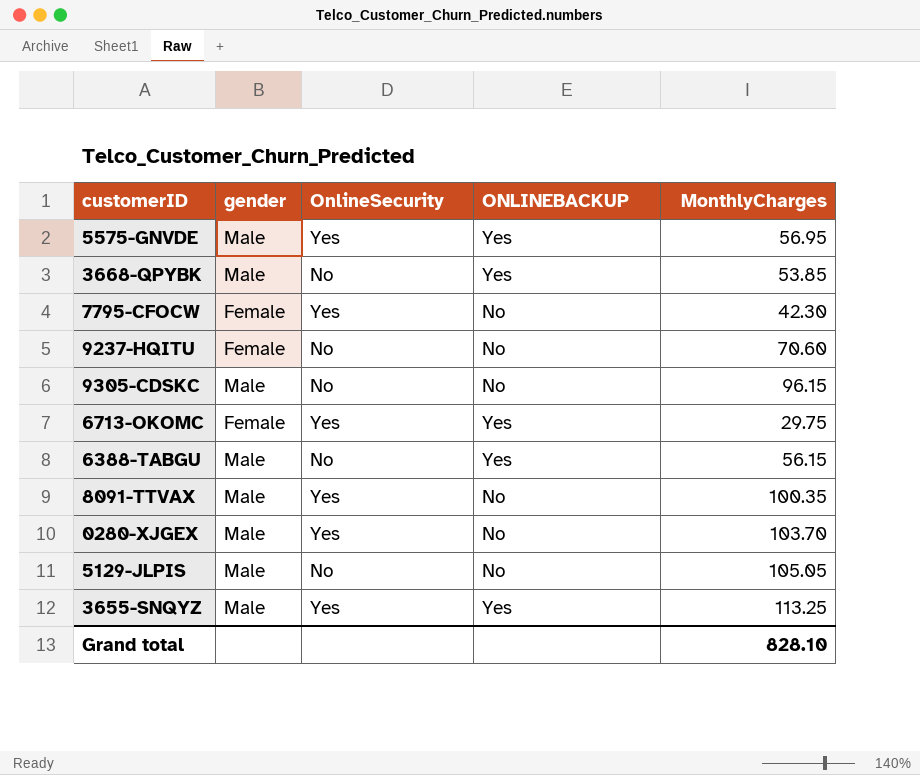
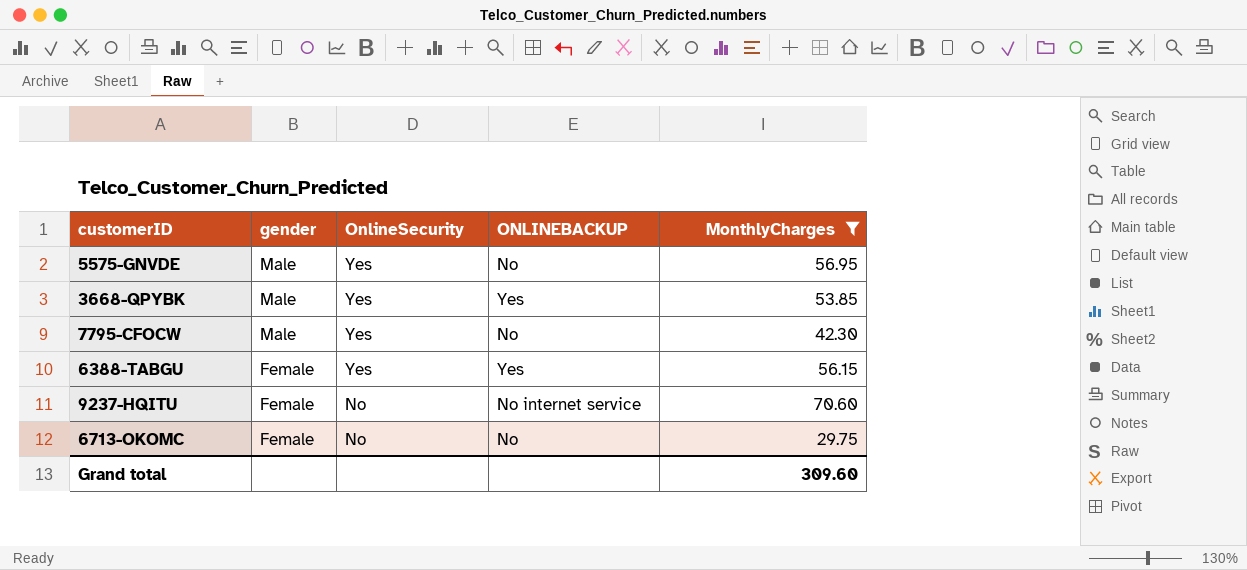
filter: none -> MonthlyCharges <= 70.60
row order: none -> gender descending
5575-GNVDE | ONLINEBACKUP: Yes -> No
3668-QPYBK | OnlineSecurity: No -> Yes
7795-CFOCW | gender: Female -> Male
6388-TABGU | gender: Male -> Female
6388-TABGU | OnlineSecurity: No -> Yes
9237-HQITU | ONLINEBACKUP: No -> No internet service
6713-OKOMC | OnlineSecurity: Yes -> No
6713-OKOMC | ONLINEBACKUP: Yes -> No
Grand total | MonthlyCharges: 828.10 -> 309.60

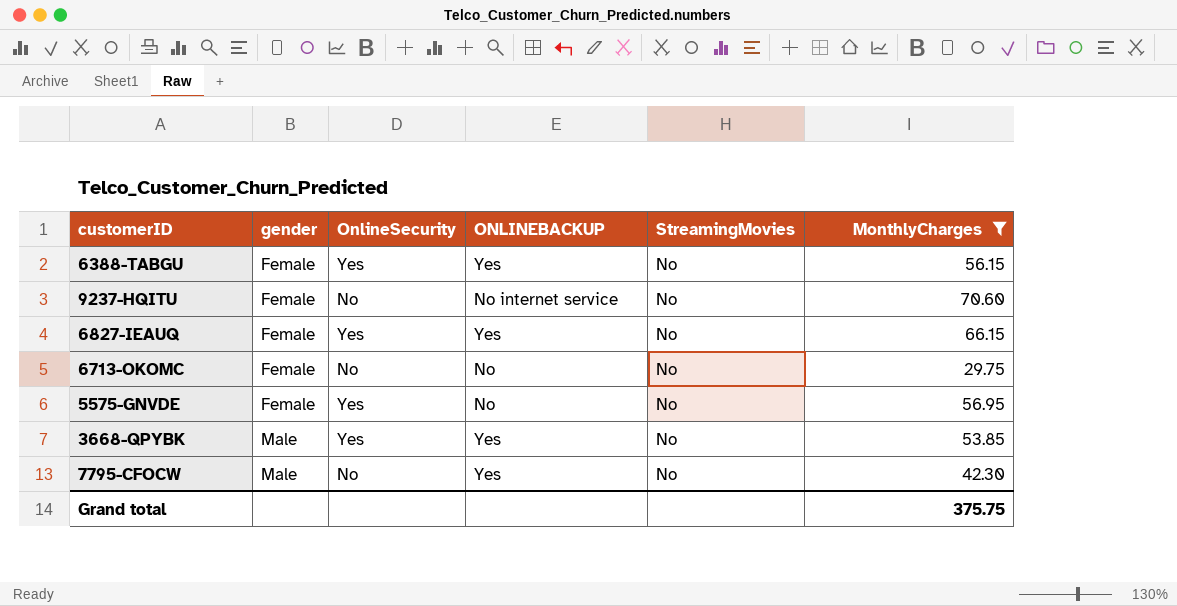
row order: gender descending -> gender ascending
column StreamingMovies | position: none -> 5
row 6827-IEAUQ: none -> Female | Yes | Yes | No | 66.15
5575-GNVDE | gender: Male -> Female
7795-CFOCW | OnlineSecurity: Yes -> No
7795-CFOCW | ONLINEBACKUP: No -> Yes
Grand total | MonthlyCharges: 309.60 -> 375.75

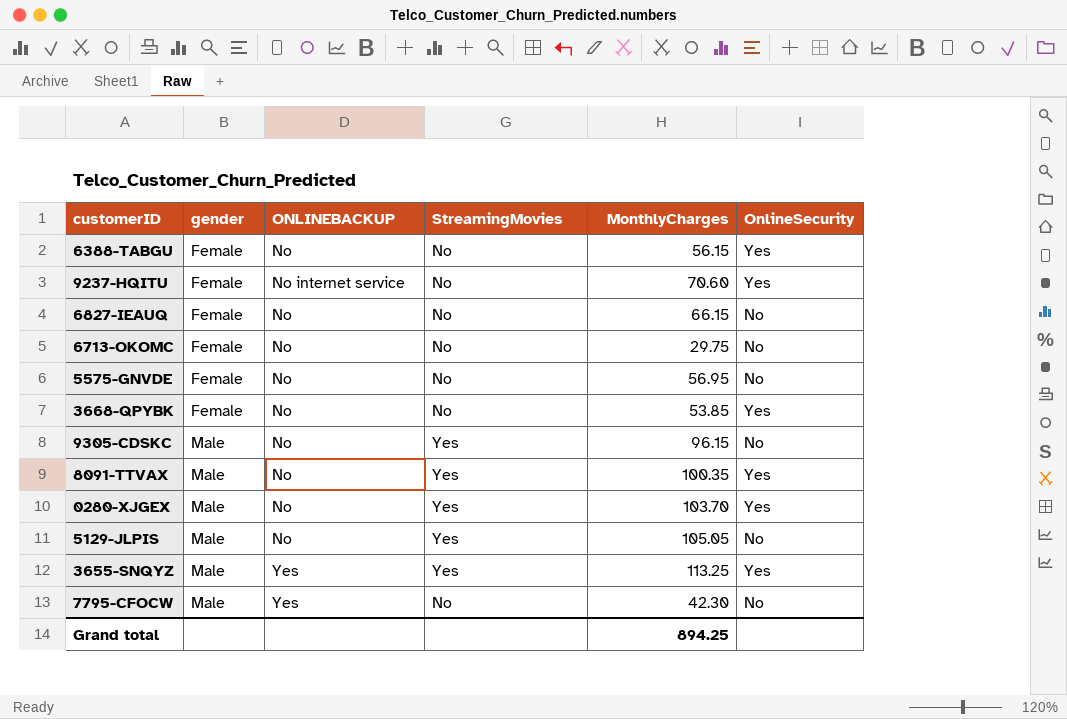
filter: MonthlyCharges <= 70.60 -> none
column OnlineSecurity | position: 3 -> 6
6388-TABGU | ONLINEBACKUP: Yes -> No
9237-HQITU | OnlineSecurity: No -> Yes
6827-IEAUQ | ONLINEBACKUP: Yes -> No
6827-IEAUQ | OnlineSecurity: Yes -> No
5575-GNVDE | OnlineSecurity: Yes -> No
3668-QPYBK | gender: Male -> Female
3668-QPYBK | ONLINEBACKUP: Yes -> No
Grand total | MonthlyCharges: 375.75 -> 894.25

